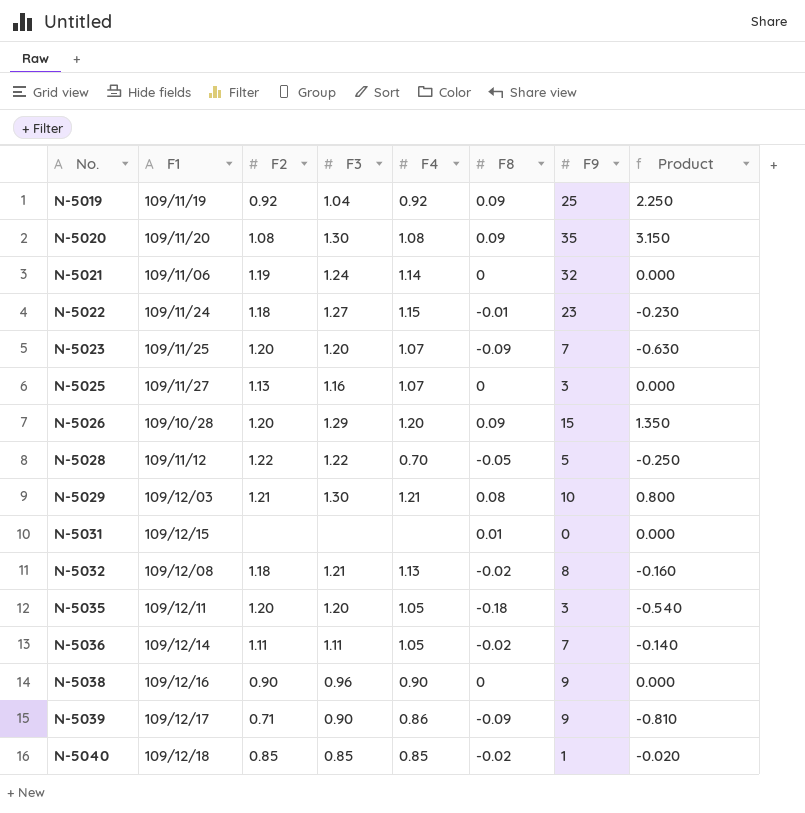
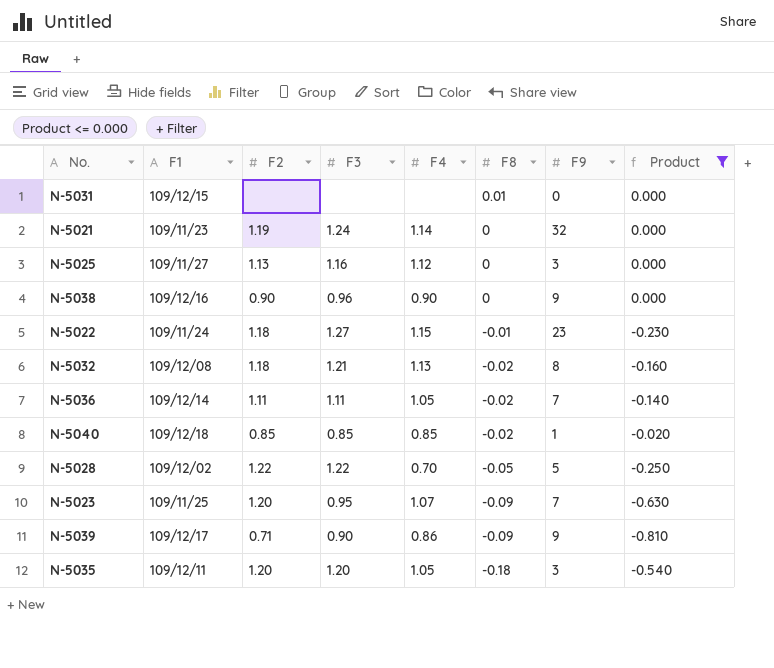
filter: none -> Product <= 0.000
row order: No. ascending -> F8 descending
N-5021 | F1: 109/11/06 -> 109/11/23
N-5025 | F4: 1.07 -> 1.12
N-5028 | F1: 109/11/12 -> 109/12/02
N-5023 | F3: 1.20 -> 0.95

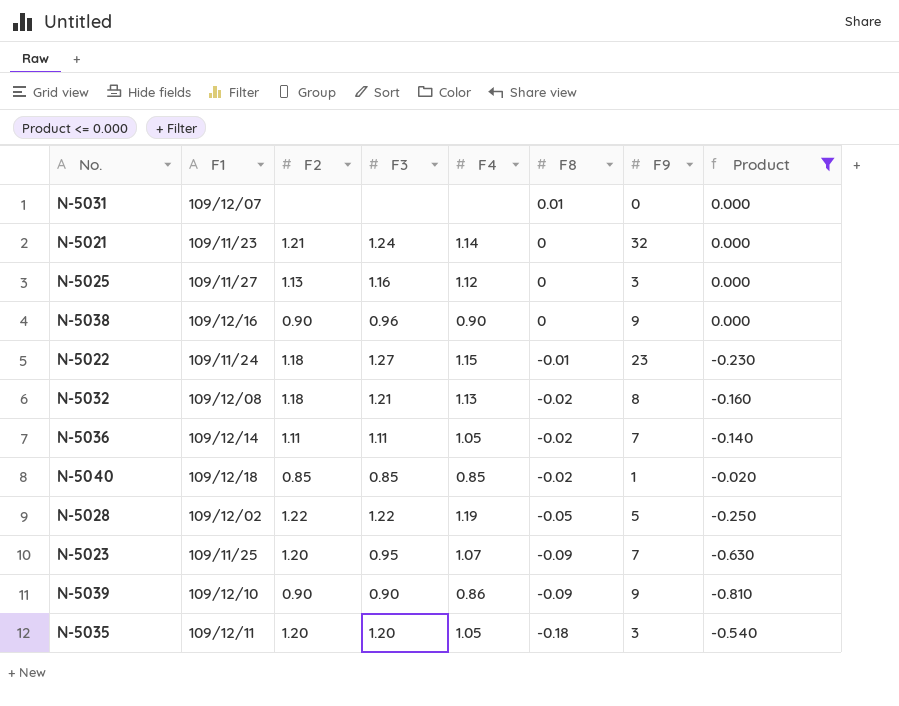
N-5031 | F1: 109/12/15 -> 109/12/07
N-5021 | F2: 1.19 -> 1.21
N-5028 | F4: 0.70 -> 1.19
N-5039 | F1: 109/12/17 -> 109/12/10
N-5039 | F2: 0.71 -> 0.90

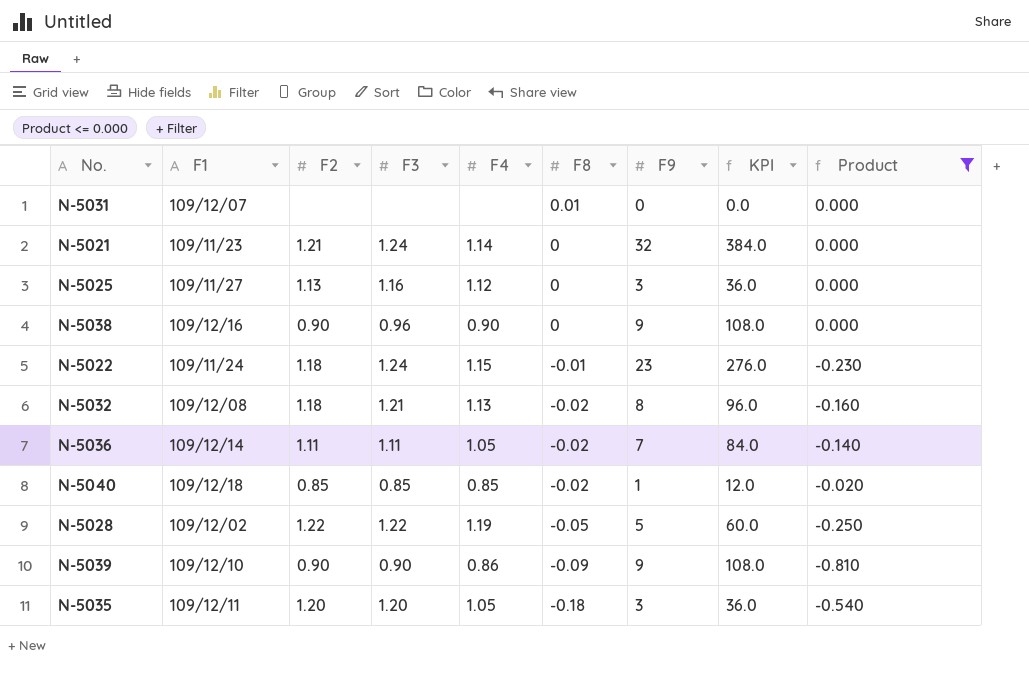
column KPI | formula: none -> [F9] * 12
row N-5023: 109/11/25 | 1.20 | 0.95 | 1.07 | -0.09 | 7 | -0.630 -> none
N-5022 | F3: 1.27 -> 1.24

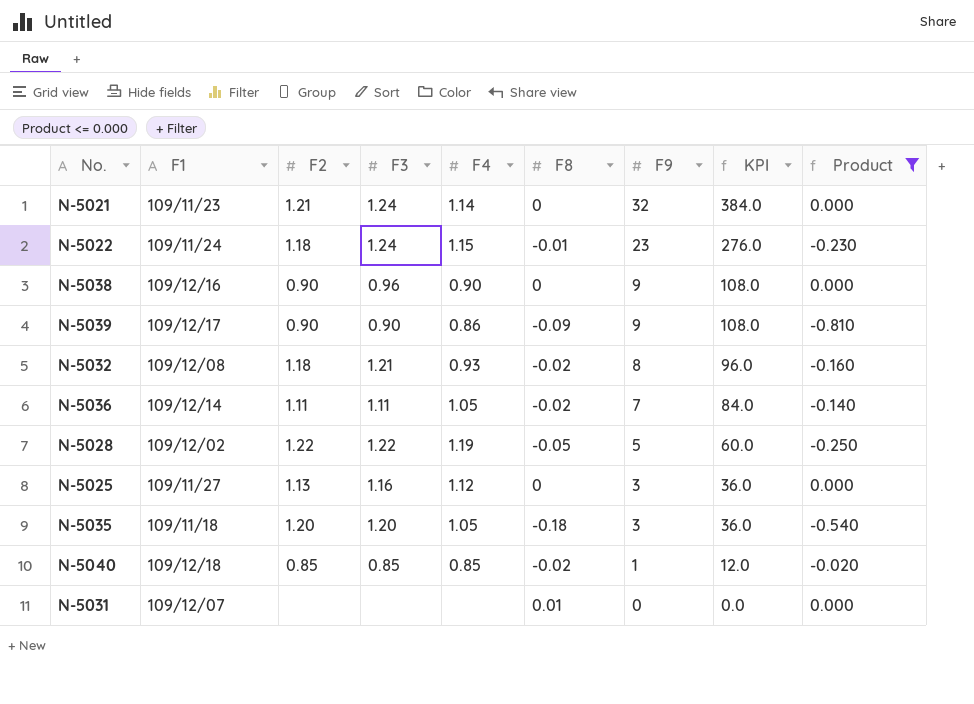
row order: F8 descending -> F9 descending
N-5039 | F1: 109/12/10 -> 109/12/17
N-5032 | F4: 1.13 -> 0.93
N-5035 | F1: 109/12/11 -> 109/11/18

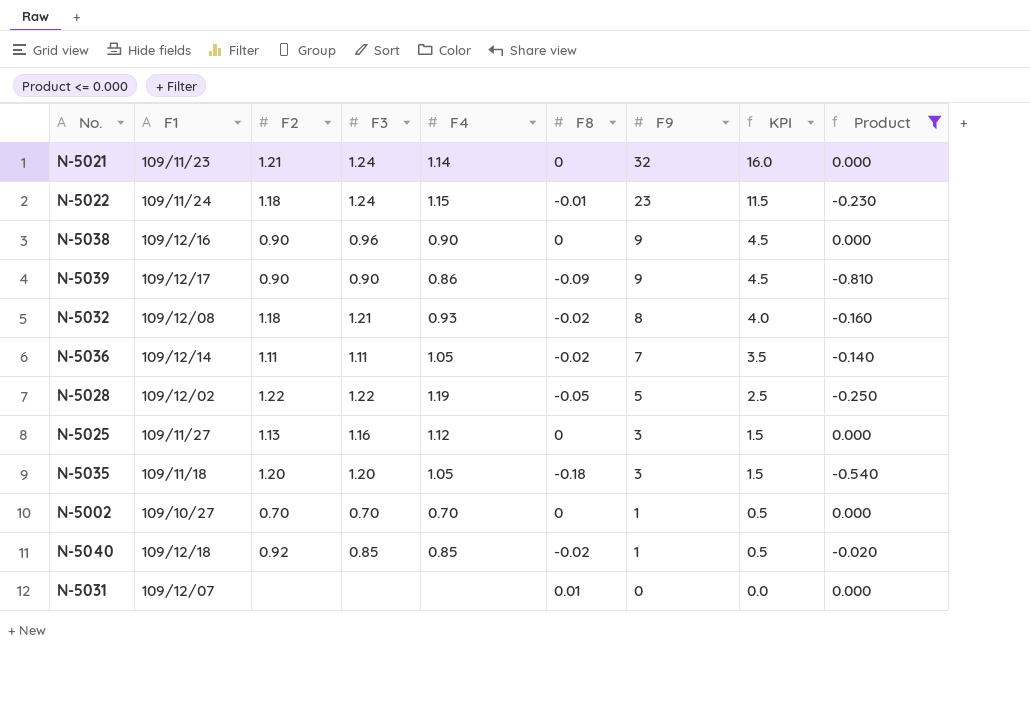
column KPI | formula: [F9] * 12 -> [F9] * 0.5
row N-5002: none -> 109/10/27 | 0.70 | 0.70 | 0.70 | 0 | 1 | 0.5 | 0.000
N-5040 | F2: 0.85 -> 0.92

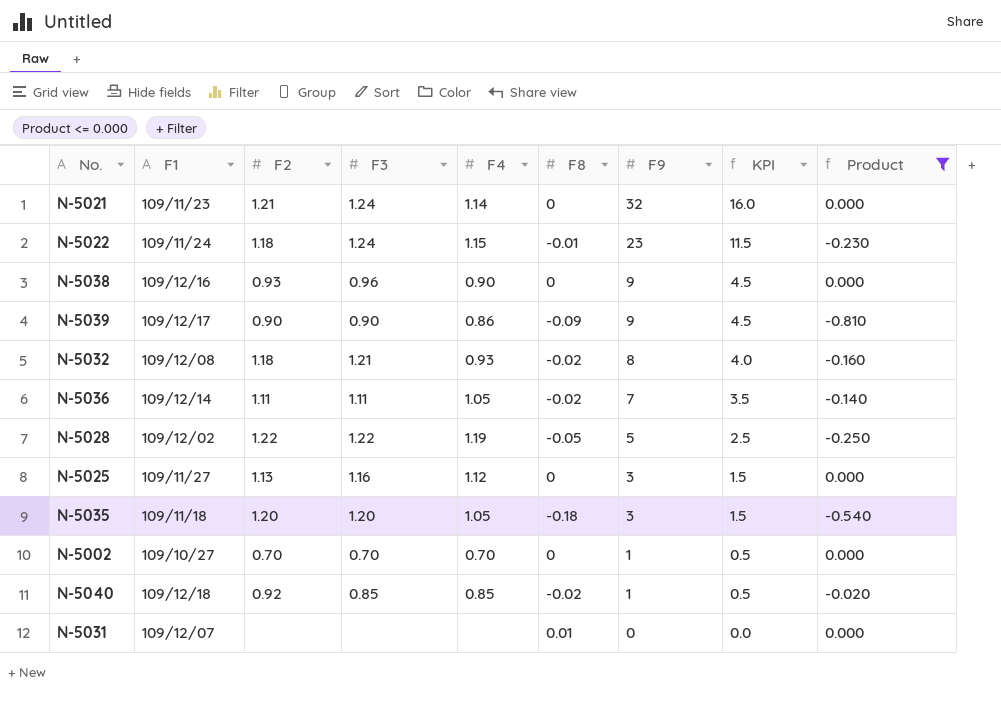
N-5038 | F2: 0.90 -> 0.93

